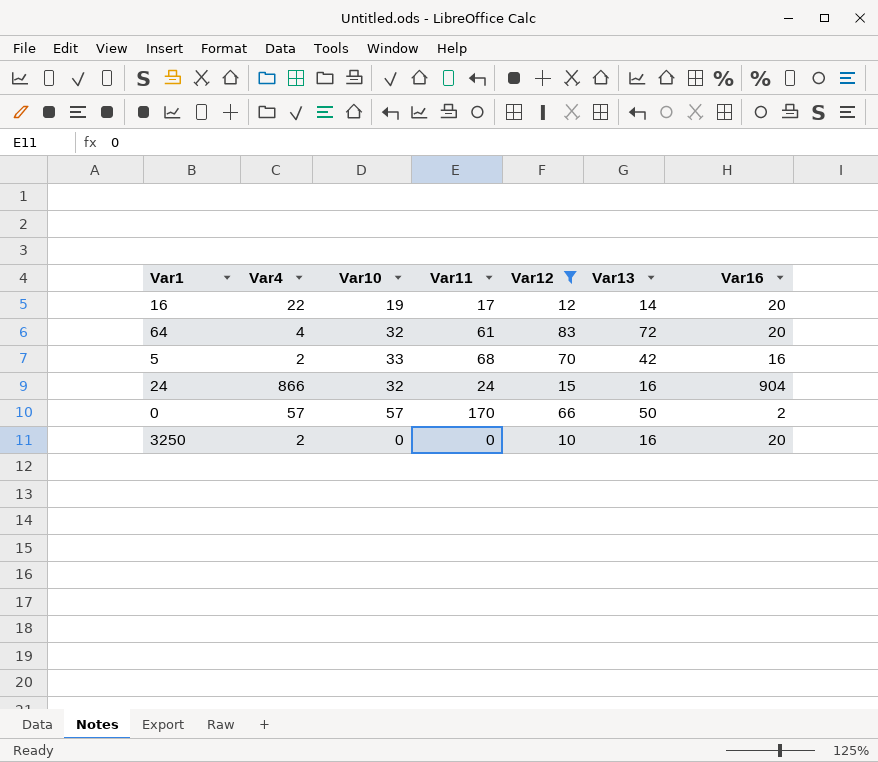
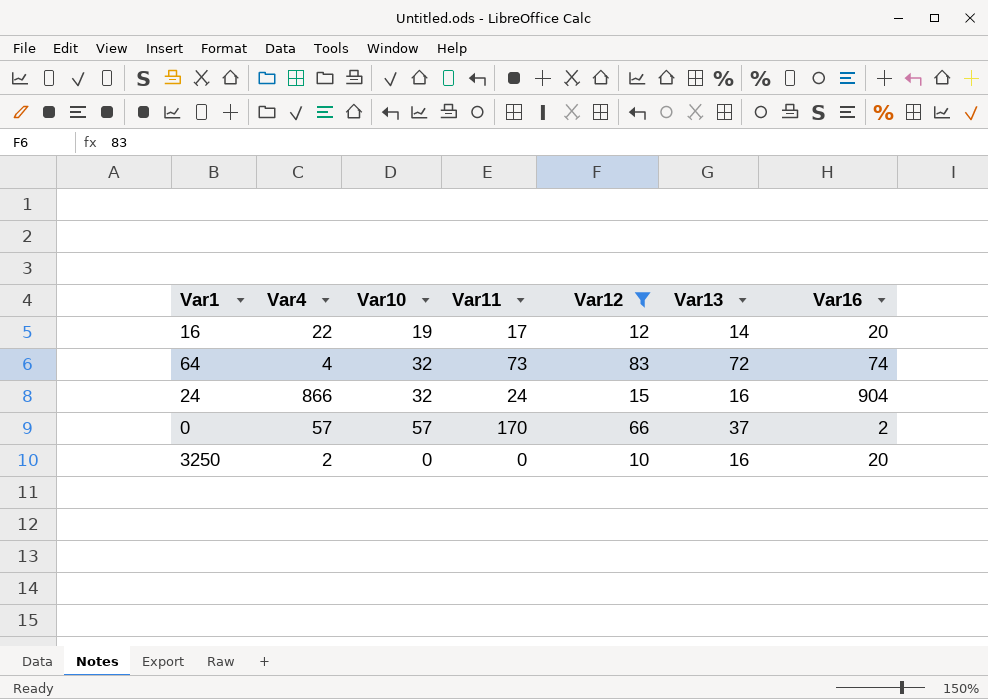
row 5: 2 | 33 | 68 | 70 | 42 | 16 -> none
64 | Var11: 61 -> 73
64 | Var16: 20 -> 74
0 | Var13: 50 -> 37

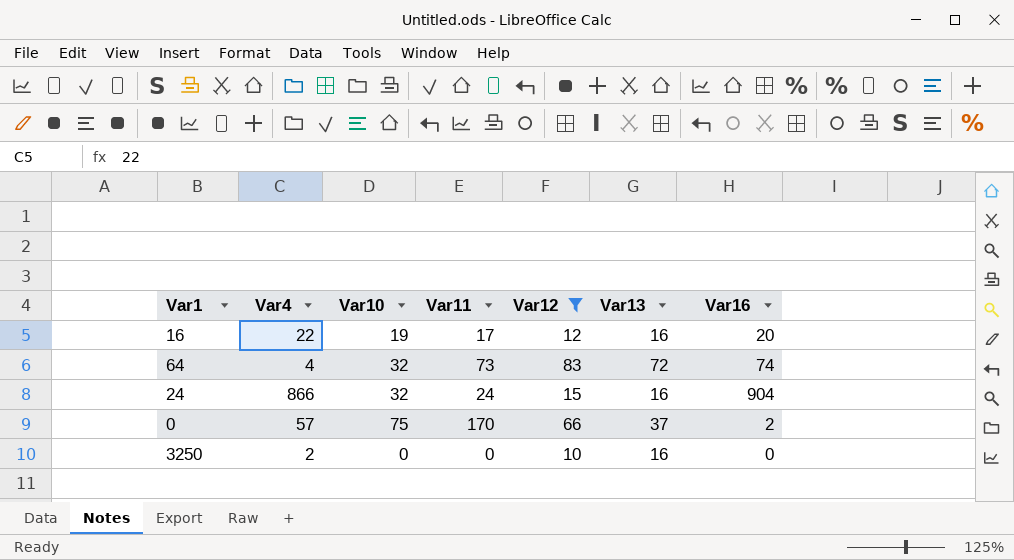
16 | Var13: 14 -> 16
0 | Var10: 57 -> 75
3250 | Var16: 20 -> 0

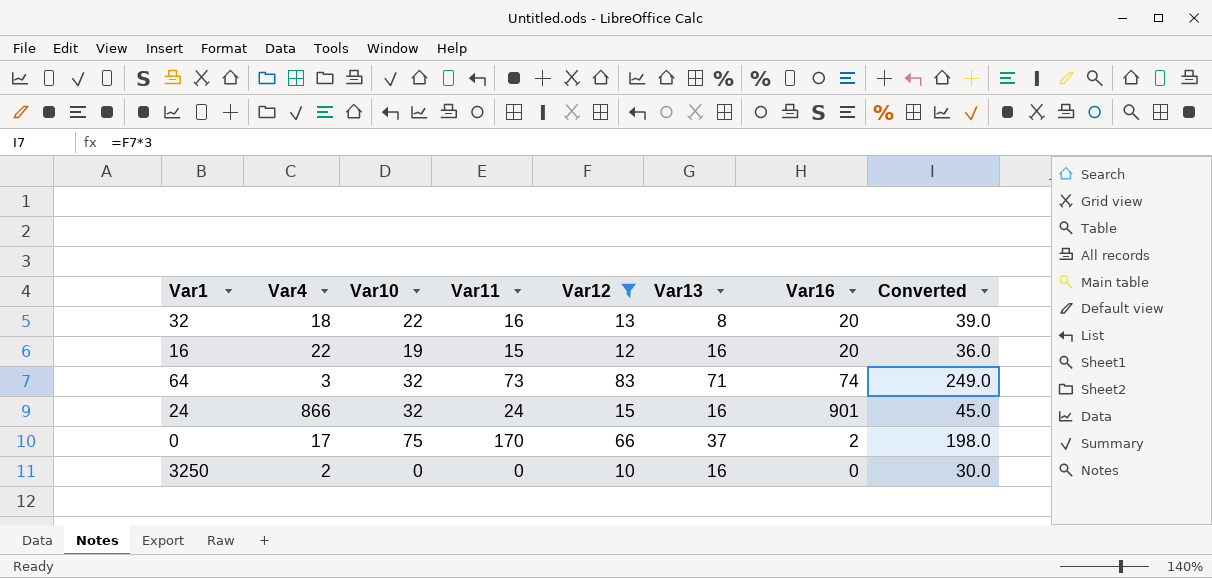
column Converted | formula: none -> [Var12] * 3
row 32: none -> 18 | 22 | 16 | 13 | 8 | 20 | 39.0
16 | Var11: 17 -> 15
64 | Var4: 4 -> 3
64 | Var13: 72 -> 71
24 | Var16: 904 -> 901
0 | Var4: 57 -> 17

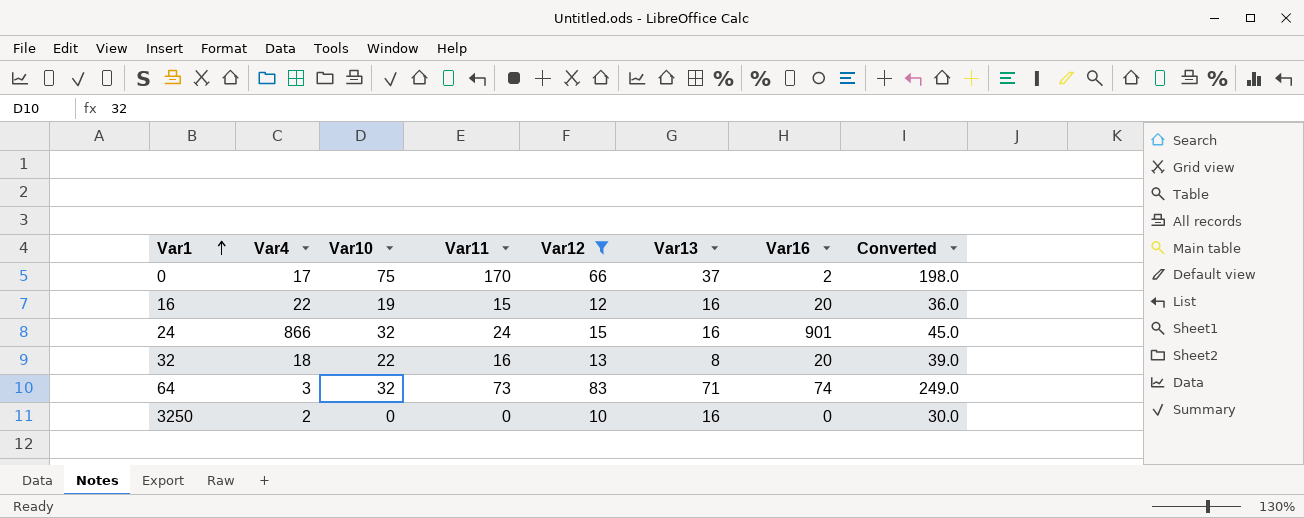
row order: none -> Var1 ascending

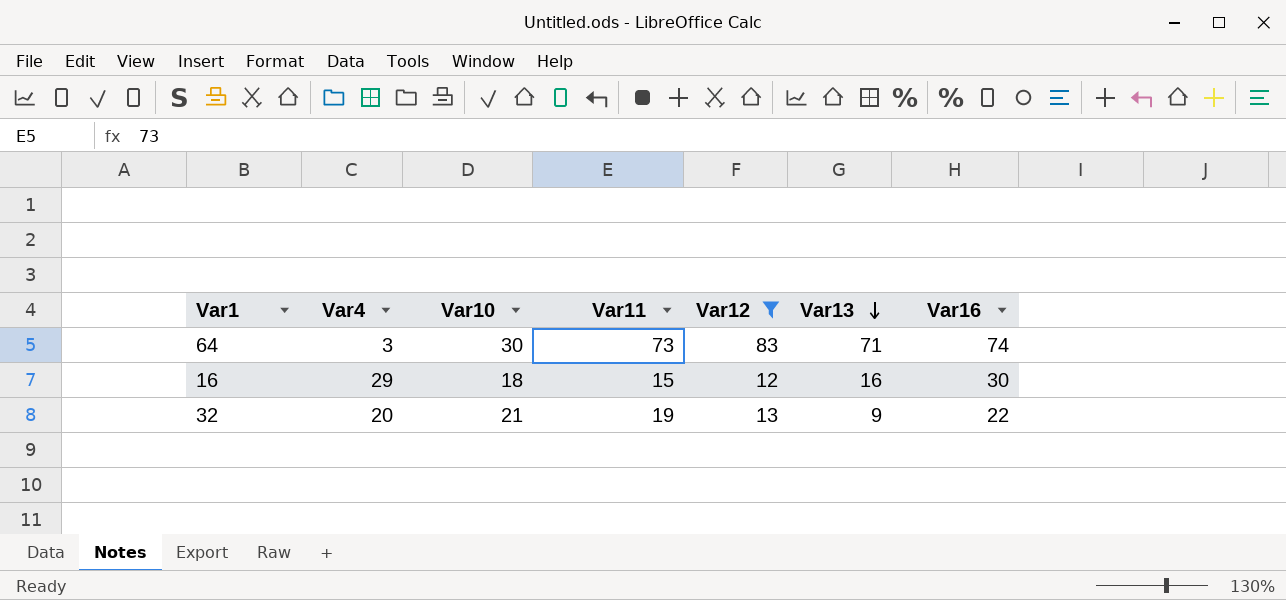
row order: Var1 ascending -> Var13 descending
column Converted | formula: [Var12] * 3 -> none
row 0: 17 | 75 | 170 | 66 | 37 | 2 | 198.0 -> none
row 24: 866 | 32 | 24 | 15 | 16 | 901 | 45.0 -> none
row 3250: 2 | 0 | 0 | 10 | 16 | 0 | 30.0 -> none
64 | Var10: 32 -> 30
16 | Var4: 22 -> 29
16 | Var10: 19 -> 18
16 | Var16: 20 -> 30
32 | Var4: 18 -> 20
32 | Var10: 22 -> 21
32 | Var11: 16 -> 19
32 | Var13: 8 -> 9
32 | Var16: 20 -> 22

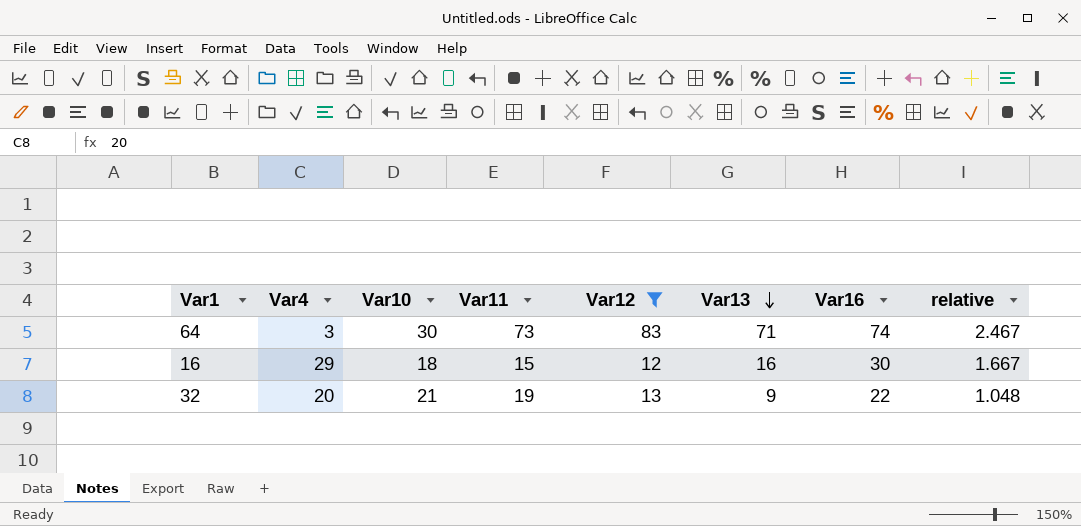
column relative | formula: none -> [Var16] / [Var10]

